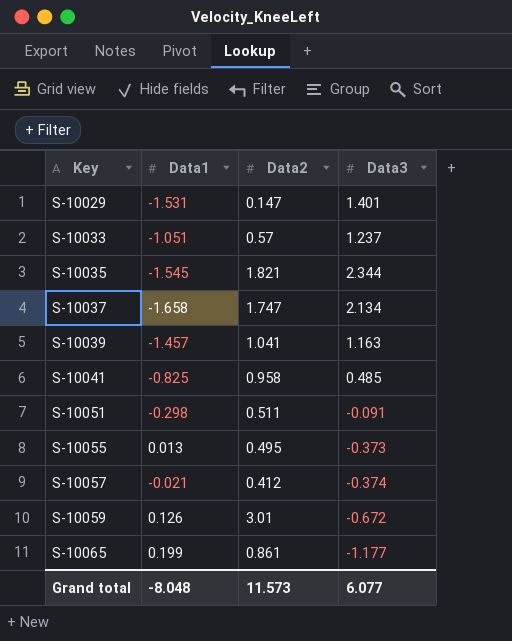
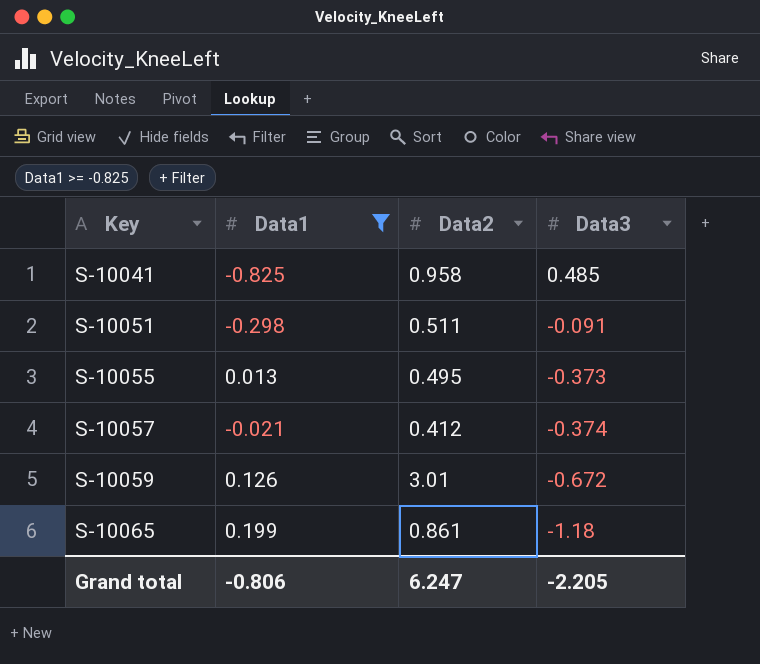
filter: none -> Data1 >= -0.825
S-10065 | Data3: -1.177 -> -1.18
Grand total | Data1: -8.048 -> -0.806
Grand total | Data2: 11.573 -> 6.247
Grand total | Data3: 6.077 -> -2.205

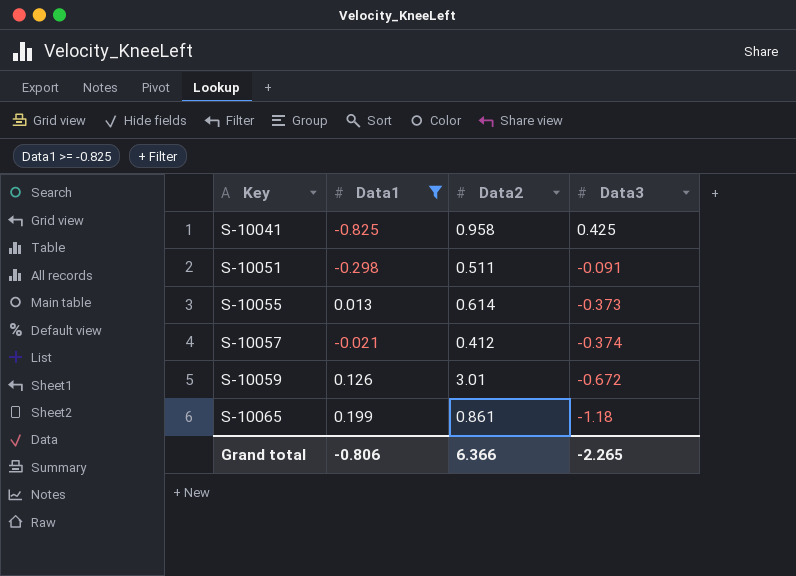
S-10041 | Data3: 0.485 -> 0.425
S-10055 | Data2: 0.495 -> 0.614
Grand total | Data2: 6.247 -> 6.366
Grand total | Data3: -2.205 -> -2.265

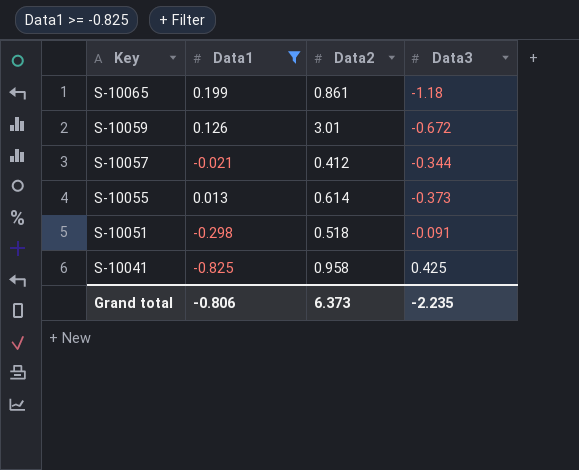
row order: Key ascending -> Key descending
S-10057 | Data3: -0.374 -> -0.344
S-10051 | Data2: 0.511 -> 0.518
Grand total | Data2: 6.366 -> 6.373
Grand total | Data3: -2.265 -> -2.235

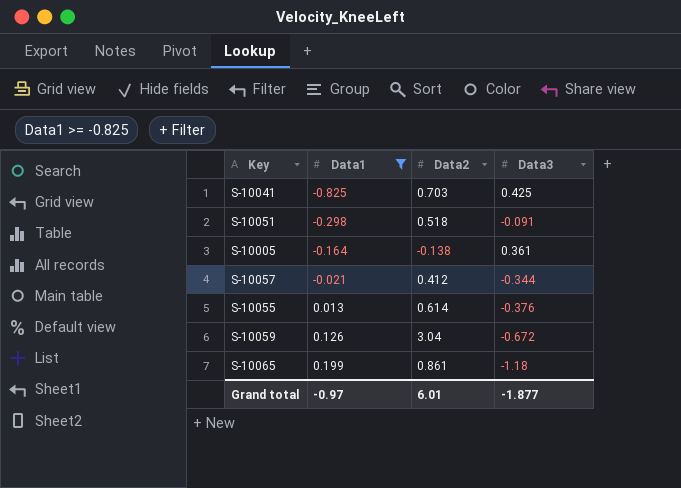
row order: Key descending -> Data1 ascending
S-10041 | Data2: 0.958 -> 0.703
row S-10005: none -> -0.164 | -0.138 | 0.361
S-10055 | Data3: -0.373 -> -0.376
S-10059 | Data2: 3.01 -> 3.04
Grand total | Data1: -0.806 -> -0.97
Grand total | Data2: 6.373 -> 6.01
Grand total | Data3: -2.235 -> -1.877

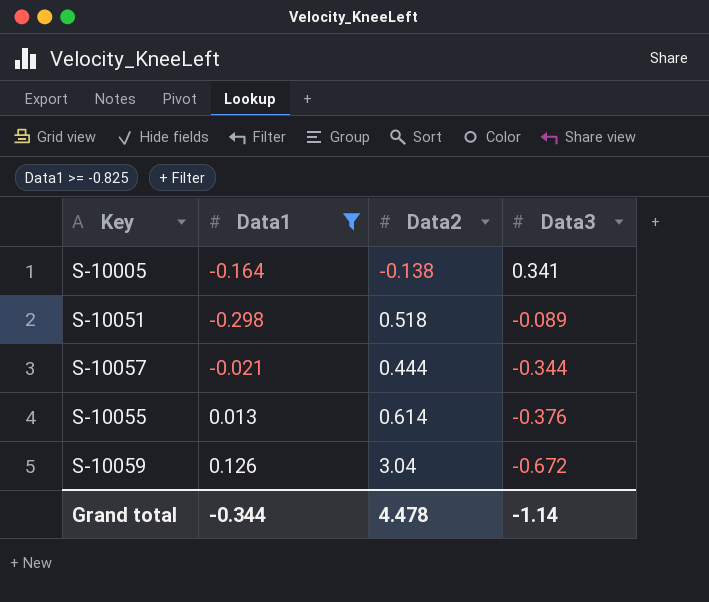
row order: Data1 ascending -> Data3 descending
row S-10041: -0.825 | 0.703 | 0.425 -> none
row S-10065: 0.199 | 0.861 | -1.18 -> none
S-10005 | Data3: 0.361 -> 0.341
S-10051 | Data3: -0.091 -> -0.089
S-10057 | Data2: 0.412 -> 0.444
Grand total | Data1: -0.97 -> -0.344
Grand total | Data2: 6.01 -> 4.478
Grand total | Data3: -1.877 -> -1.14

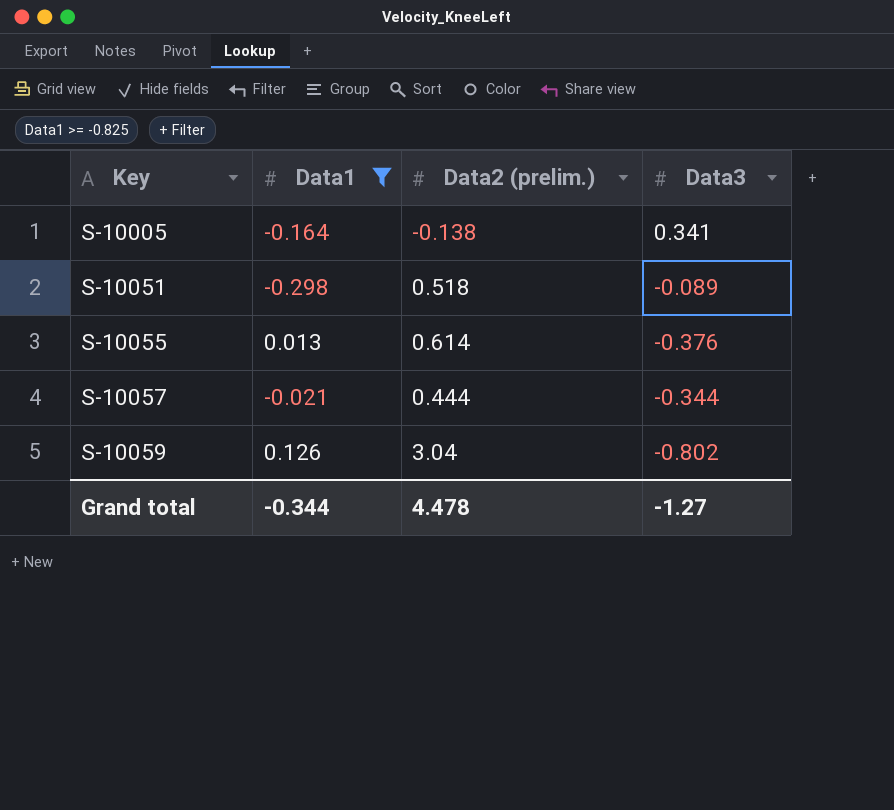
row order: Data3 descending -> Key ascending
column name: Data2 -> Data2 (prelim.)
S-10059 | Data3: -0.672 -> -0.802
Grand total | Data3: -1.14 -> -1.27

